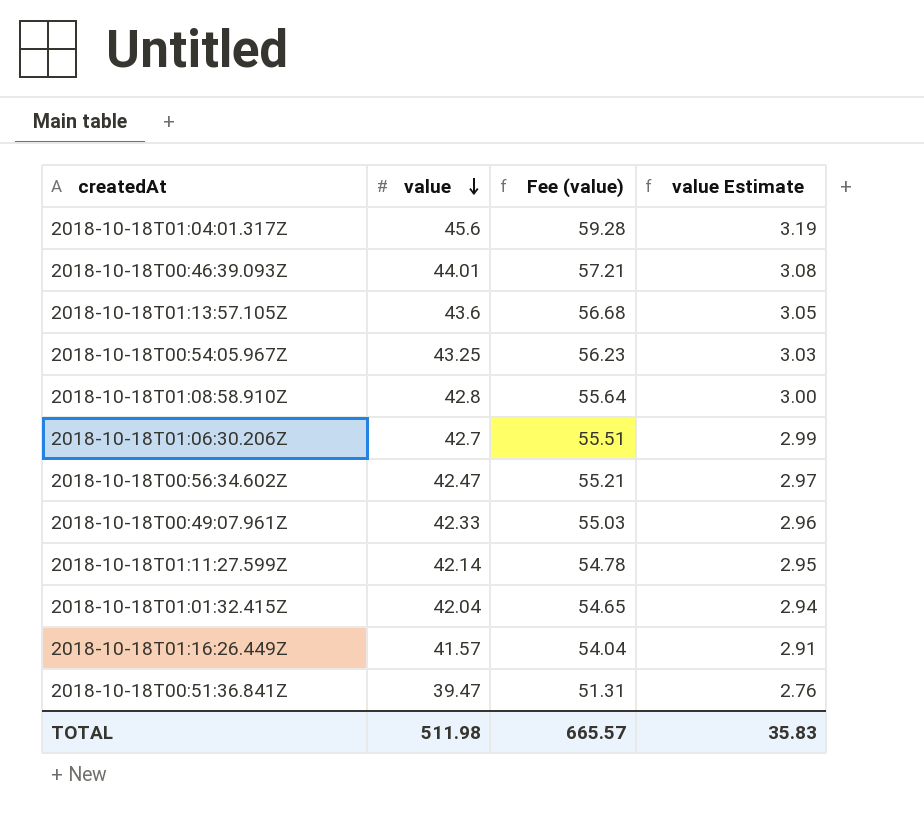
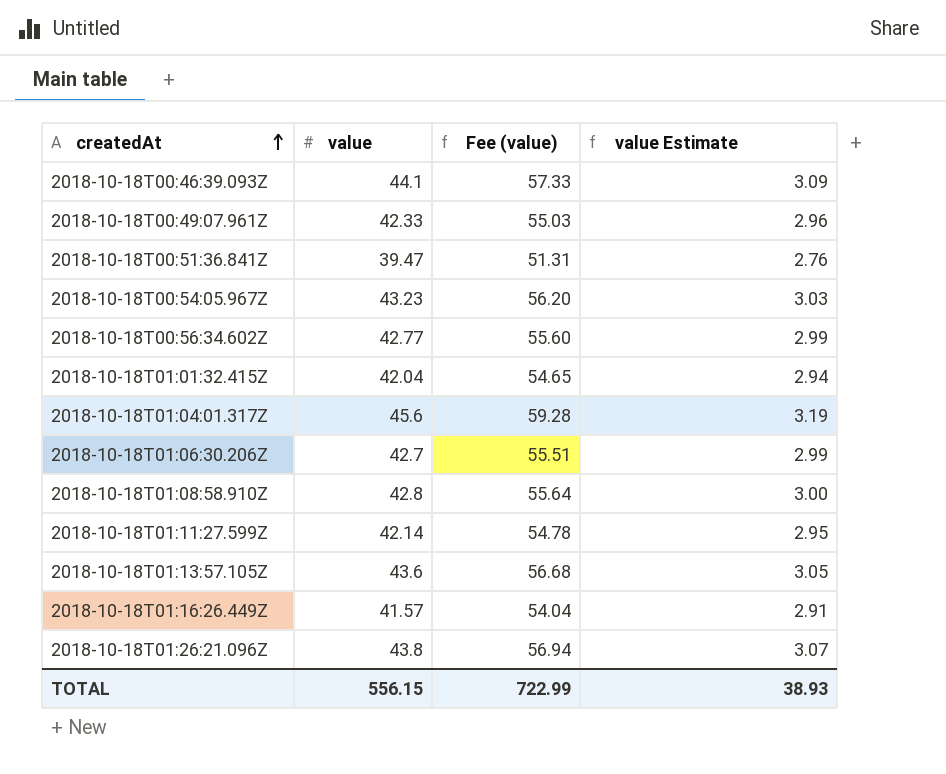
row order: value descending -> createdAt ascending
2018-10-18T00:46:39.093Z | value: 44.01 -> 44.1
2018-10-18T00:46:39.093Z | Fee (value): 57.21 -> 57.33
2018-10-18T00:46:39.093Z | value Estimate: 3.08 -> 3.09
2018-10-18T00:54:05.967Z | value: 43.25 -> 43.23
2018-10-18T00:54:05.967Z | Fee (value): 56.23 -> 56.20
2018-10-18T00:56:34.602Z | value: 42.47 -> 42.77
2018-10-18T00:56:34.602Z | Fee (value): 55.21 -> 55.60
2018-10-18T00:56:34.602Z | value Estimate: 2.97 -> 2.99
row 2018-10-18T01:26:21.096Z: none -> 43.8 | 56.94 | 3.07
TOTAL | value: 511.98 -> 556.15
TOTAL | Fee (value): 665.57 -> 722.99
TOTAL | value Estimate: 35.83 -> 38.93

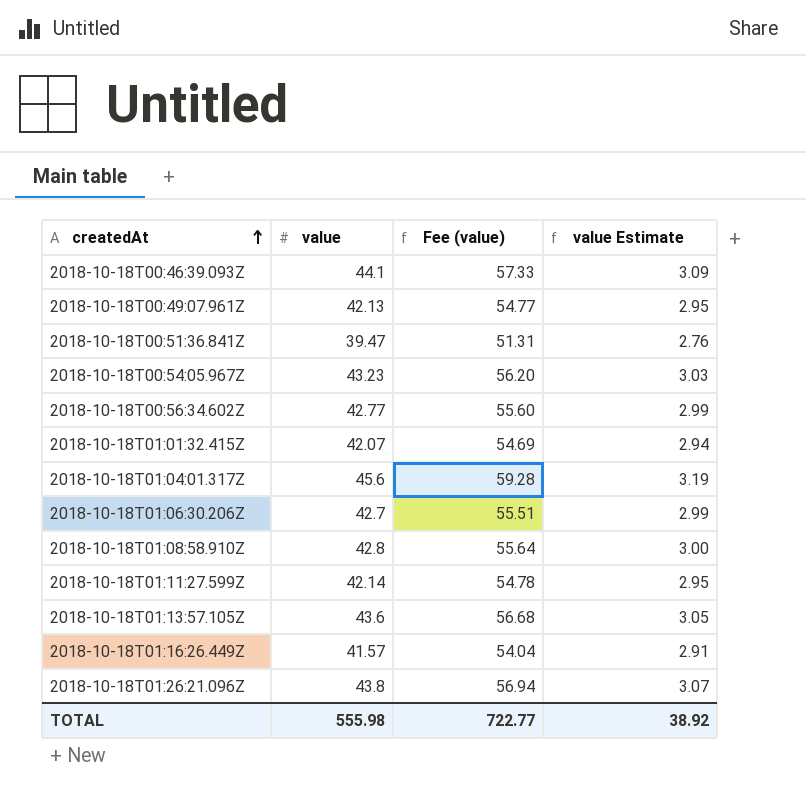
2018-10-18T00:49:07.961Z | value: 42.33 -> 42.13
2018-10-18T00:49:07.961Z | Fee (value): 55.03 -> 54.77
2018-10-18T00:49:07.961Z | value Estimate: 2.96 -> 2.95
2018-10-18T01:01:32.415Z | value: 42.04 -> 42.07
2018-10-18T01:01:32.415Z | Fee (value): 54.65 -> 54.69
TOTAL | value: 556.15 -> 555.98
TOTAL | Fee (value): 722.99 -> 722.77
TOTAL | value Estimate: 38.93 -> 38.92

